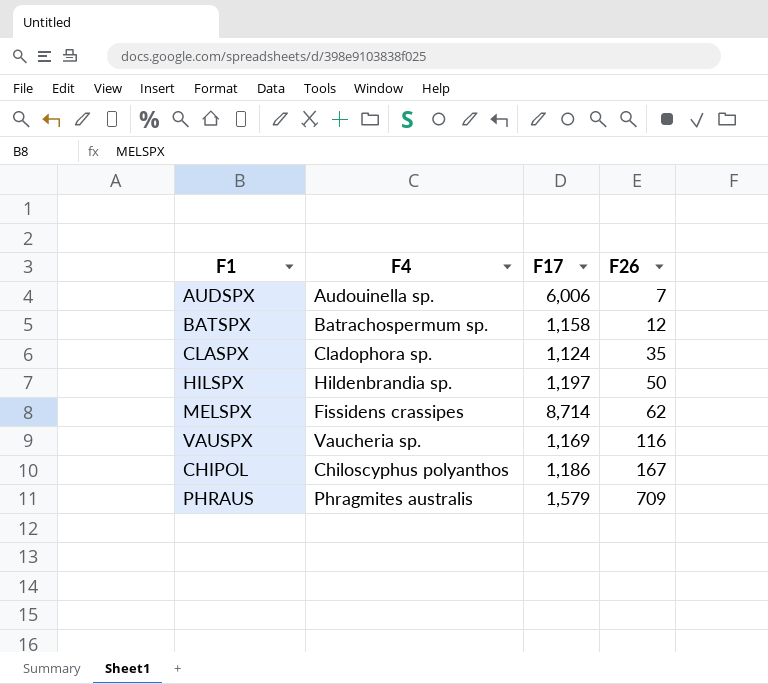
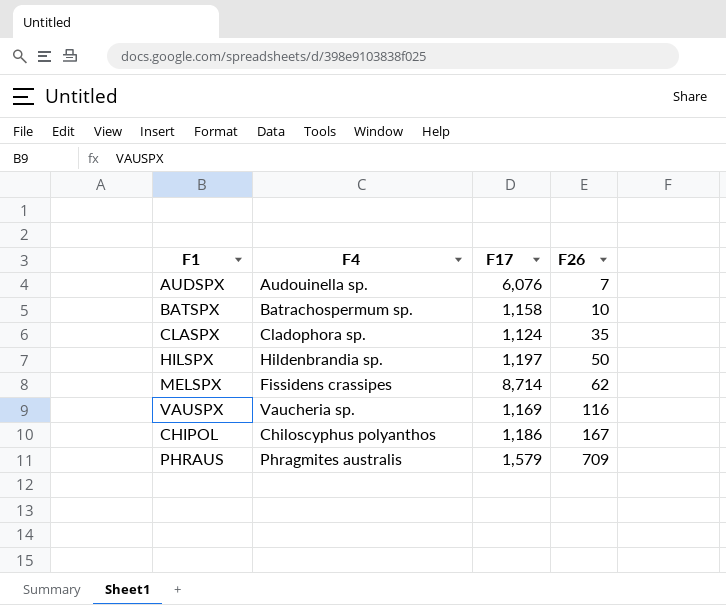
AUDSPX | F17: 6,006 -> 6,076
BATSPX | F26: 12 -> 10

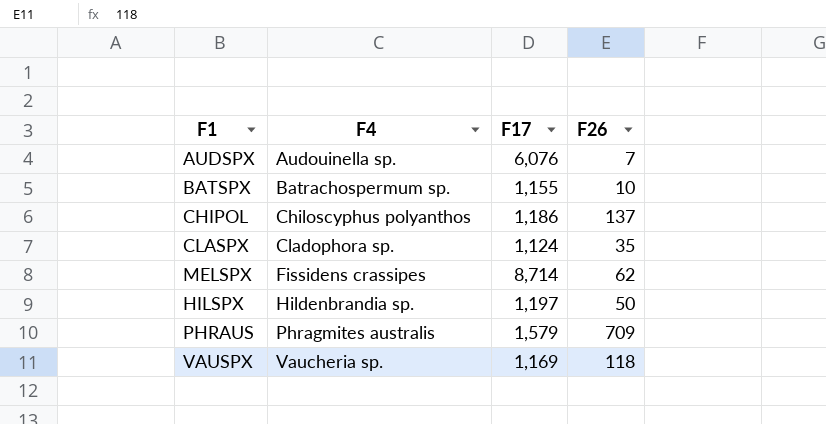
row order: F26 ascending -> F4 ascending
BATSPX | F17: 1,158 -> 1,155
CHIPOL | F26: 167 -> 137
VAUSPX | F26: 116 -> 118

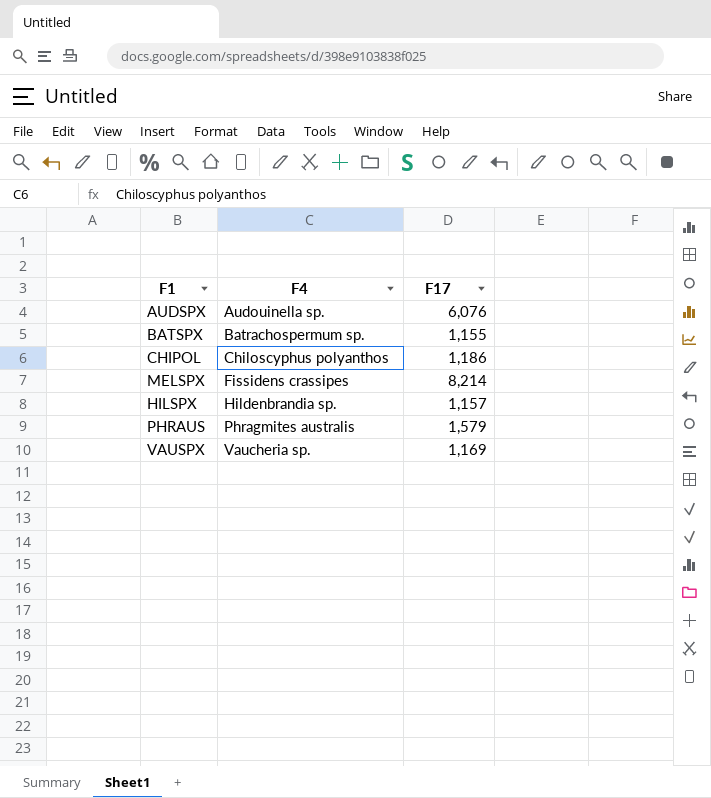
column F26 | position: 4 -> none
row CLASPX: Cladophora sp. | 1,124 | 35 -> none
MELSPX | F17: 8,714 -> 8,214
HILSPX | F17: 1,197 -> 1,157

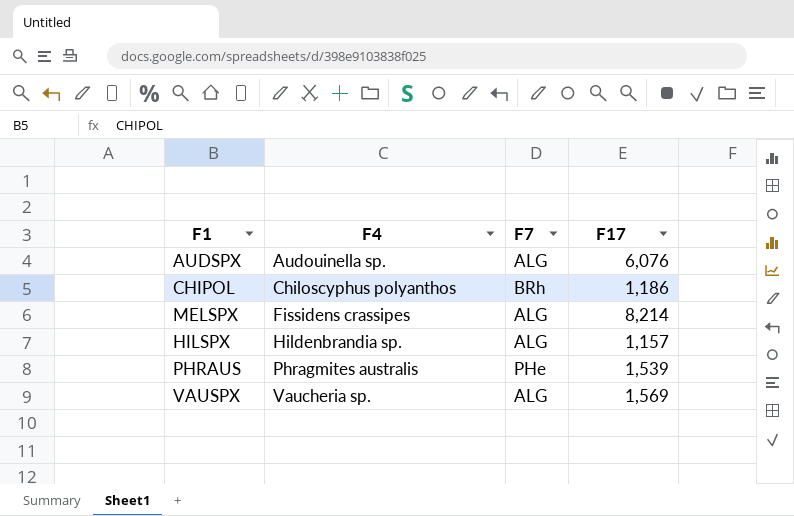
column F7 | position: none -> 3
row BATSPX: Batrachospermum sp. | 1,155 -> none
PHRAUS | F17: 1,579 -> 1,539
VAUSPX | F17: 1,169 -> 1,569

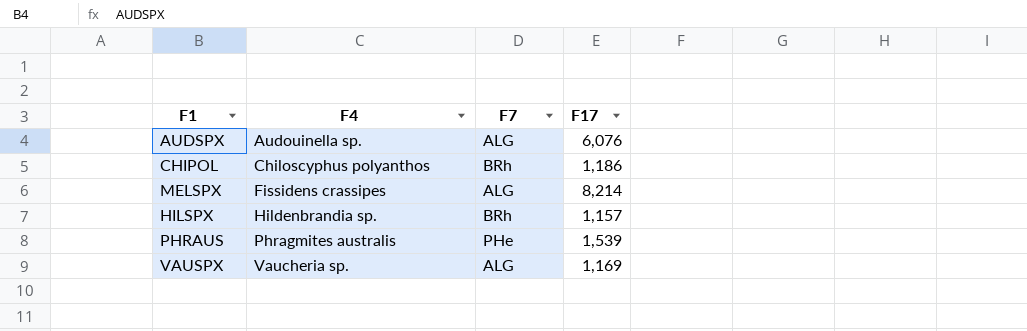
HILSPX | F7: ALG -> BRh
VAUSPX | F17: 1,569 -> 1,169

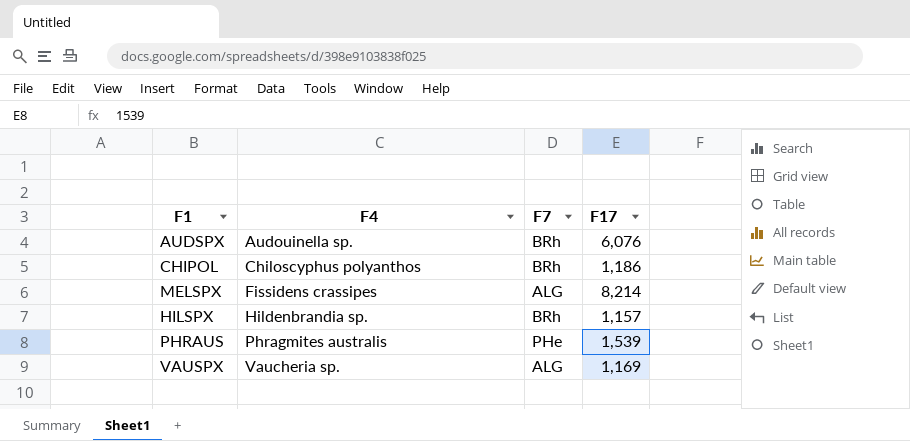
AUDSPX | F7: ALG -> BRh

